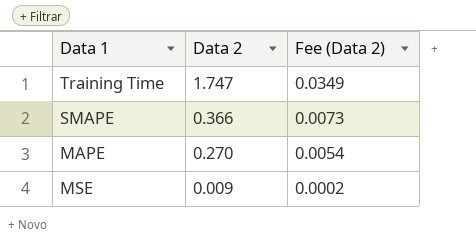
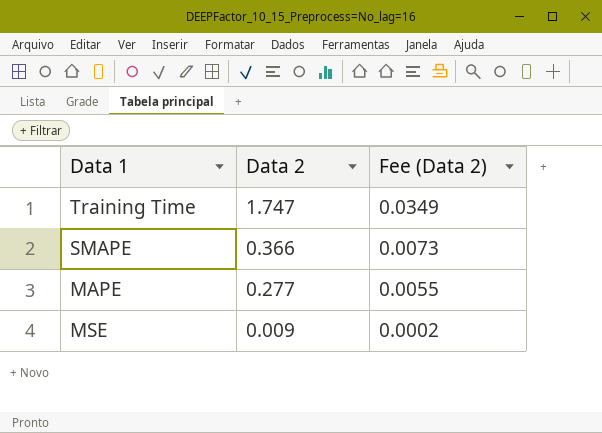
MAPE | Data 2: 0.270 -> 0.277
MAPE | Fee (Data 2): 0.0054 -> 0.0055

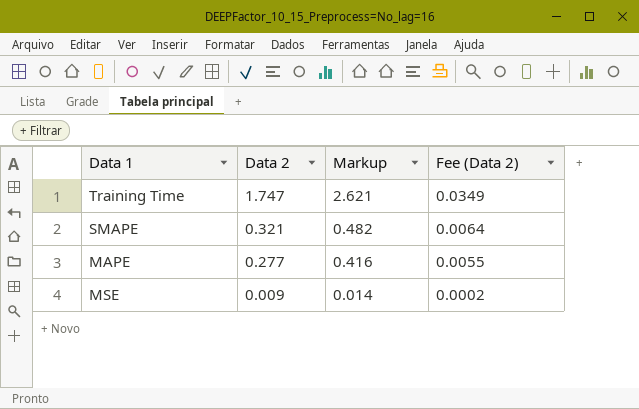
column Markup | formula: none -> [Data 2] * 1.5
SMAPE | Data 2: 0.366 -> 0.321
SMAPE | Fee (Data 2): 0.0073 -> 0.0064

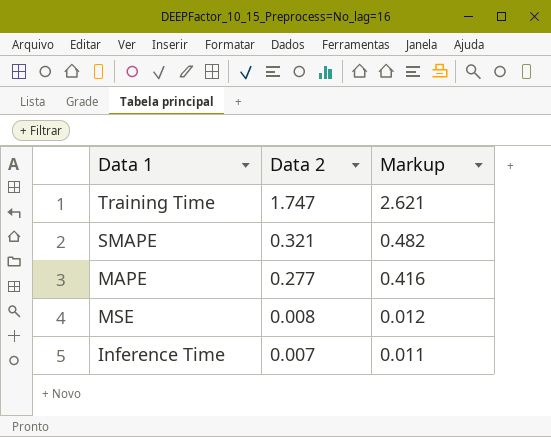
column Fee (Data 2) | formula: [Data 2] * 0.02 -> none
MSE | Data 2: 0.009 -> 0.008
MSE | Markup: 0.014 -> 0.012
row Inference Time: none -> 0.007 | 0.011

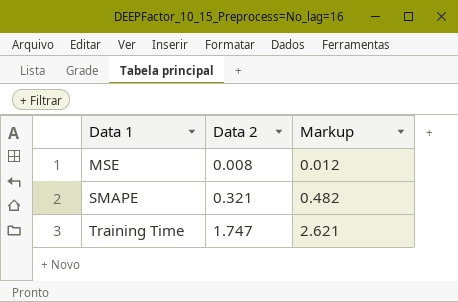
row order: Data 2 descending -> Data 1 ascending
row MAPE: 0.277 | 0.416 -> none
row Inference Time: 0.007 | 0.011 -> none

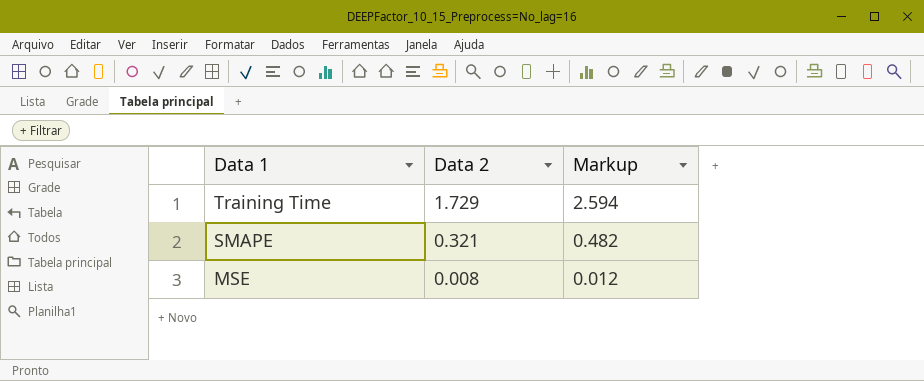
row order: Data 1 ascending -> Data 1 descending
Training Time | Data 2: 1.747 -> 1.729
Training Time | Markup: 2.621 -> 2.594

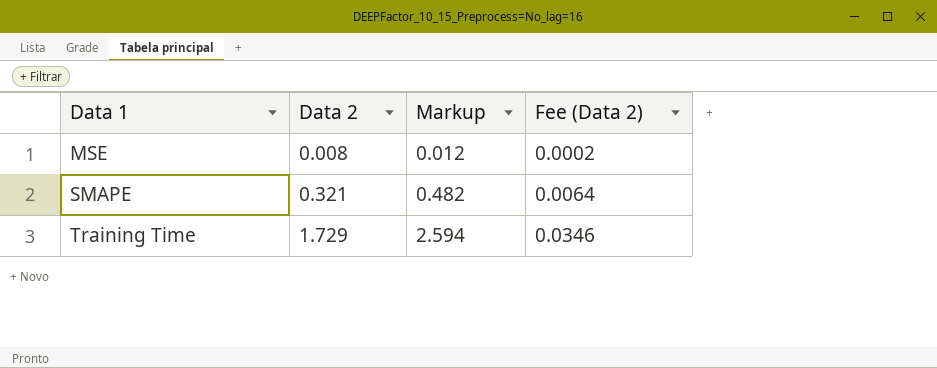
row order: Data 1 descending -> Data 1 ascending
column Fee (Data 2) | formula: none -> [Data 2] * 0.02

